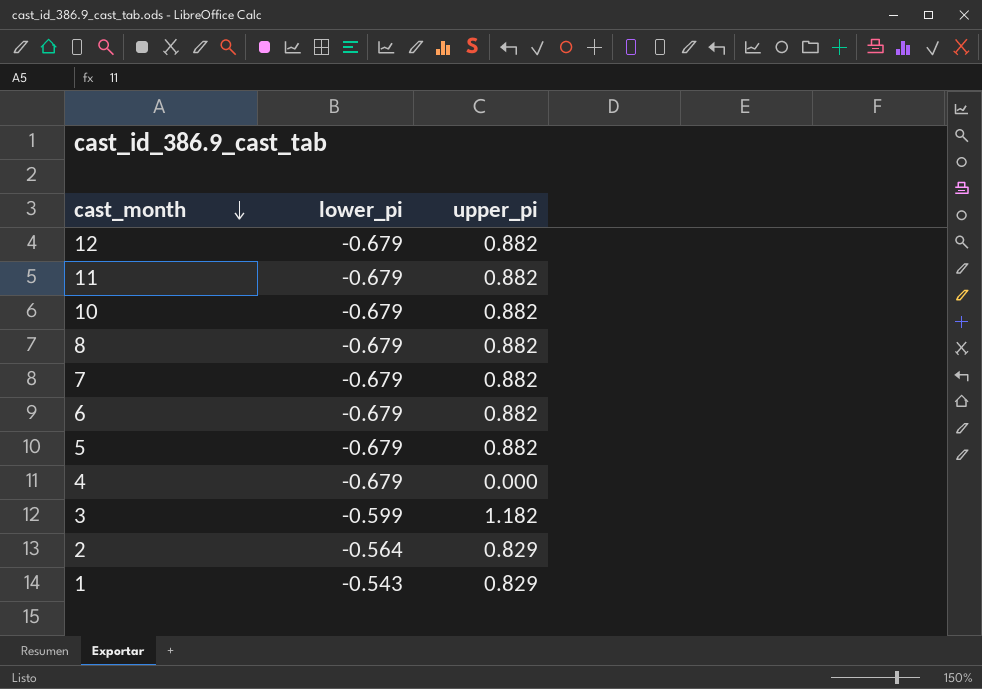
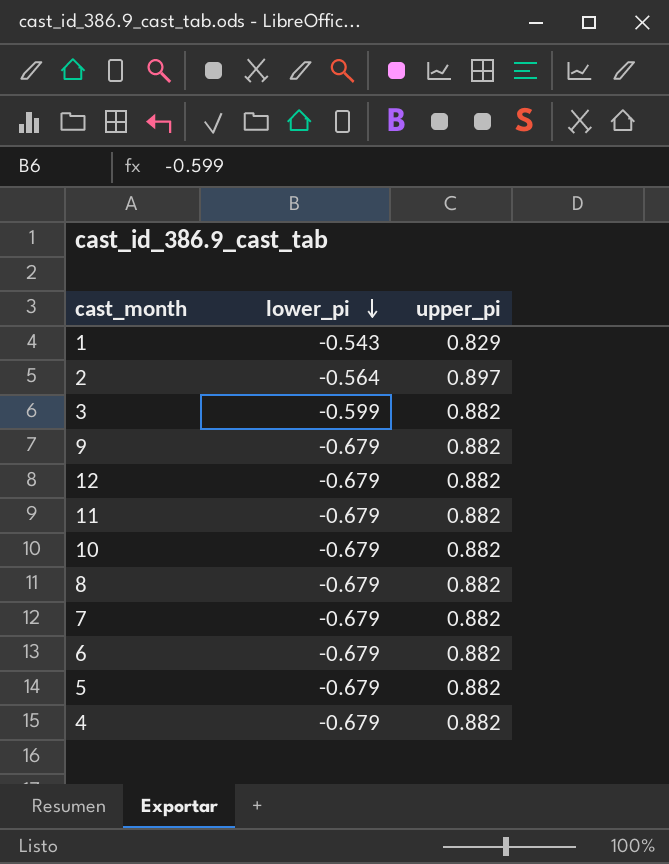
row order: cast_month descending -> lower_pi descending
2 | upper_pi: 0.829 -> 0.897
3 | upper_pi: 1.182 -> 0.882
row 9: none -> -0.679 | 0.882
4 | upper_pi: 0.000 -> 0.882

